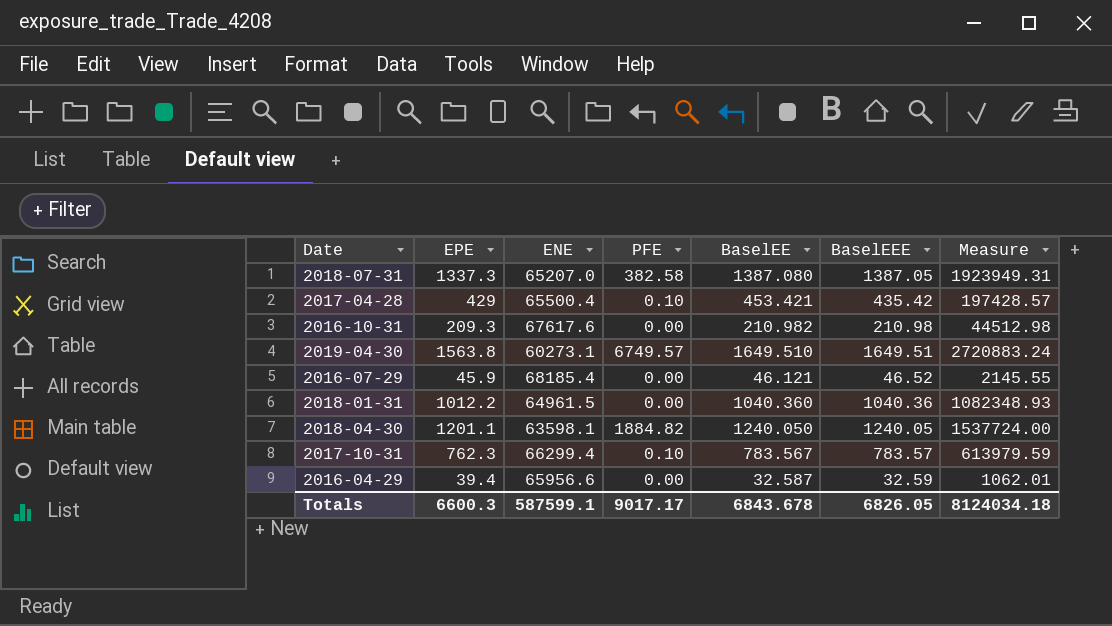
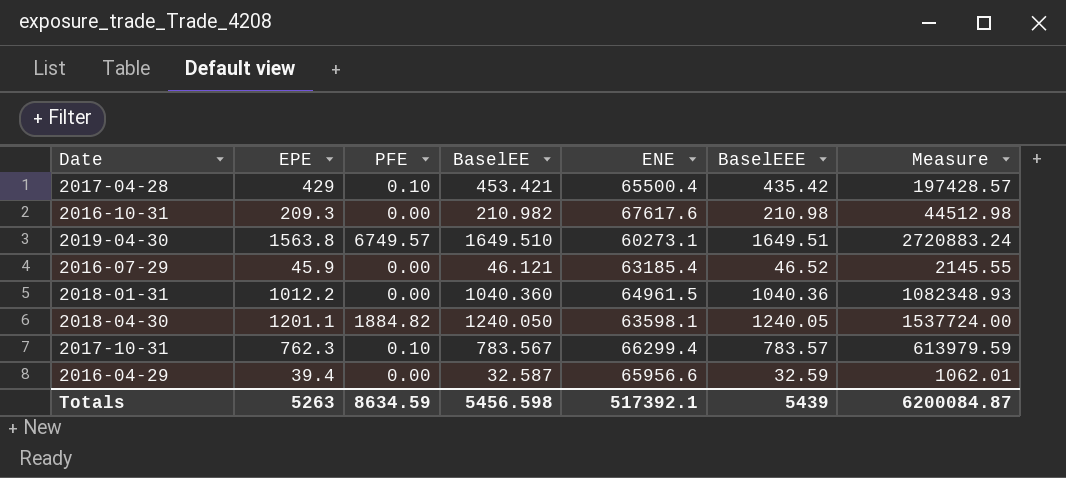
column ENE | position: 3 -> 5
row 2018-07-31: 1337.3 | 65207.0 | 382.58 | 1387.080 | 1387.05 | 1923949.31 -> none
2016-07-29 | ENE: 68185.4 -> 63185.4
Totals | EPE: 6600.3 -> 5263
Totals | PFE: 9017.17 -> 8634.59
Totals | BaselEE: 6843.678 -> 5456.598
Totals | ENE: 587599.1 -> 517392.1
Totals | BaselEEE: 6826.05 -> 5439
Totals | Measure: 8124034.18 -> 6200084.87

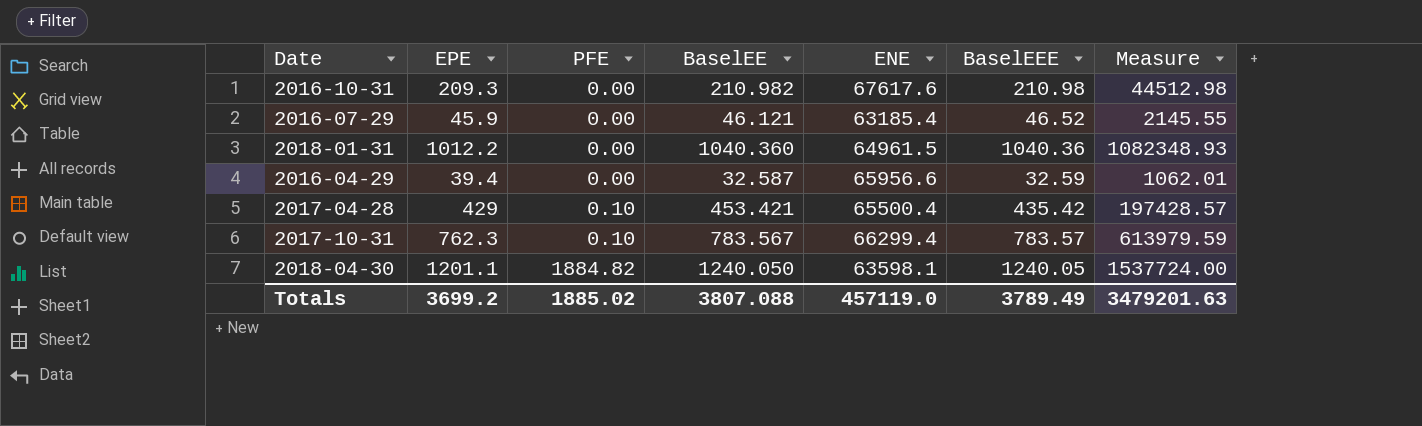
row order: none -> PFE ascending
row 2019-04-30: 1563.8 | 6749.57 | 1649.510 | 60273.1 | 1649.51 | 2720883.24 -> none
Totals | EPE: 5263 -> 3699.2
Totals | PFE: 8634.59 -> 1885.02
Totals | BaselEE: 5456.598 -> 3807.088
Totals | ENE: 517392.1 -> 457119.0
Totals | BaselEEE: 5439 -> 3789.49
Totals | Measure: 6200084.87 -> 3479201.63

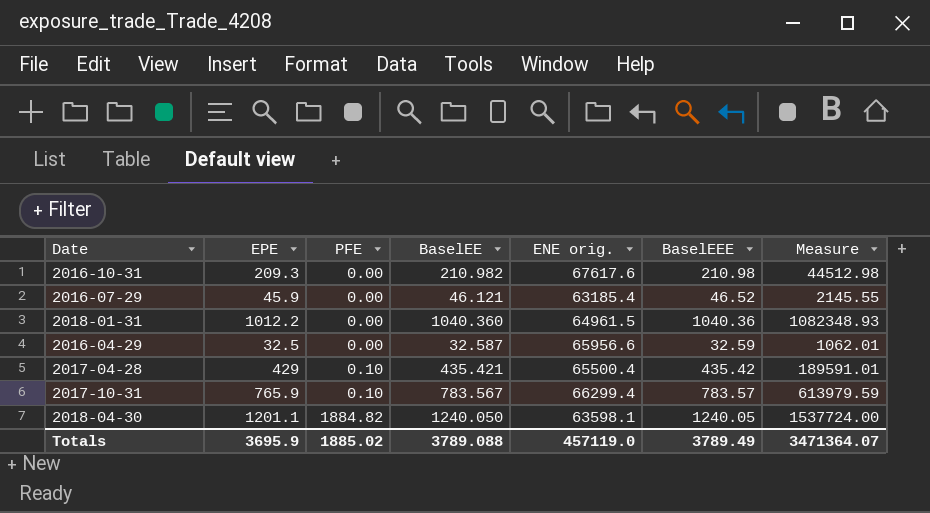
column name: ENE -> ENE orig.
2016-04-29 | EPE: 39.4 -> 32.5
2017-04-28 | BaselEE: 453.421 -> 435.421
2017-04-28 | Measure: 197428.57 -> 189591.01
2017-10-31 | EPE: 762.3 -> 765.9
Totals | EPE: 3699.2 -> 3695.9
Totals | BaselEE: 3807.088 -> 3789.088
Totals | Measure: 3479201.63 -> 3471364.07

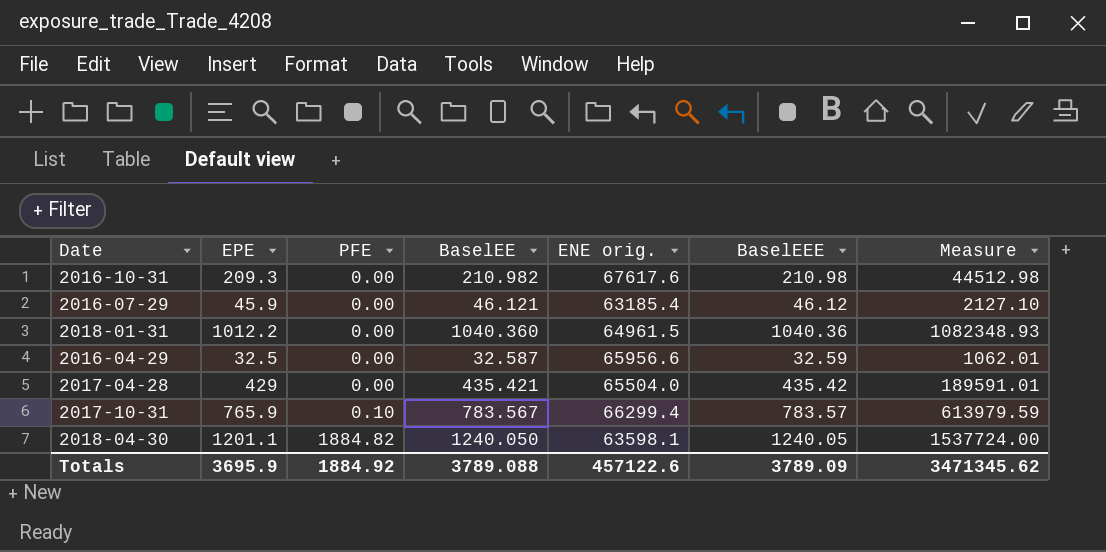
2016-07-29 | BaselEEE: 46.52 -> 46.12
2016-07-29 | Measure: 2145.55 -> 2127.10
2017-04-28 | PFE: 0.10 -> 0.00
2017-04-28 | ENE orig.: 65500.4 -> 65504.0
Totals | PFE: 1885.02 -> 1884.92
Totals | ENE orig.: 457119.0 -> 457122.6
Totals | BaselEEE: 3789.49 -> 3789.09
Totals | Measure: 3471364.07 -> 3471345.62

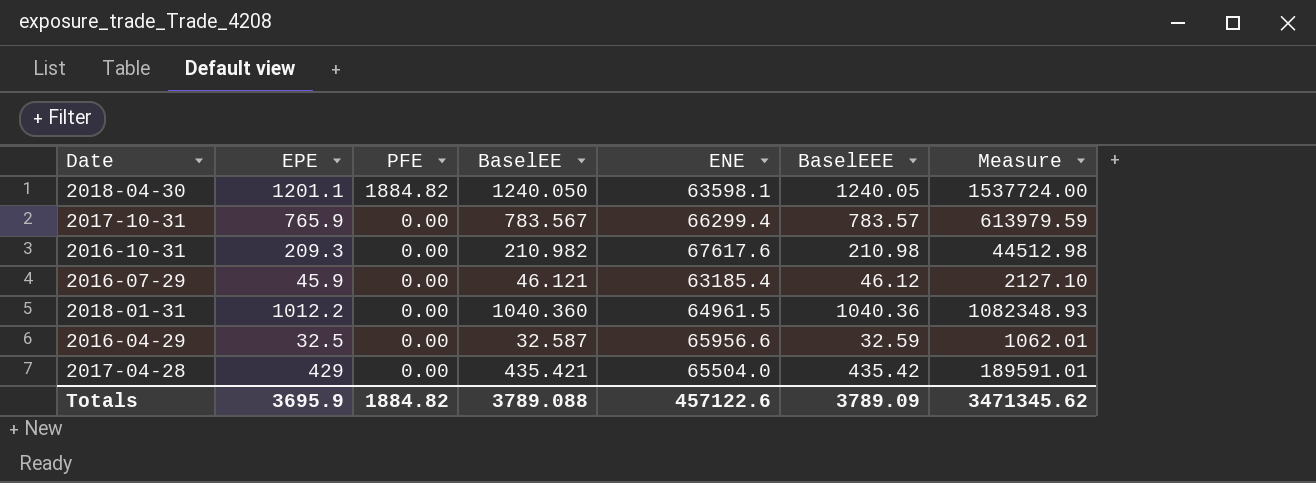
row order: PFE ascending -> PFE descending
column name: ENE orig. -> ENE
2017-10-31 | PFE: 0.10 -> 0.00
Totals | PFE: 1884.92 -> 1884.82

